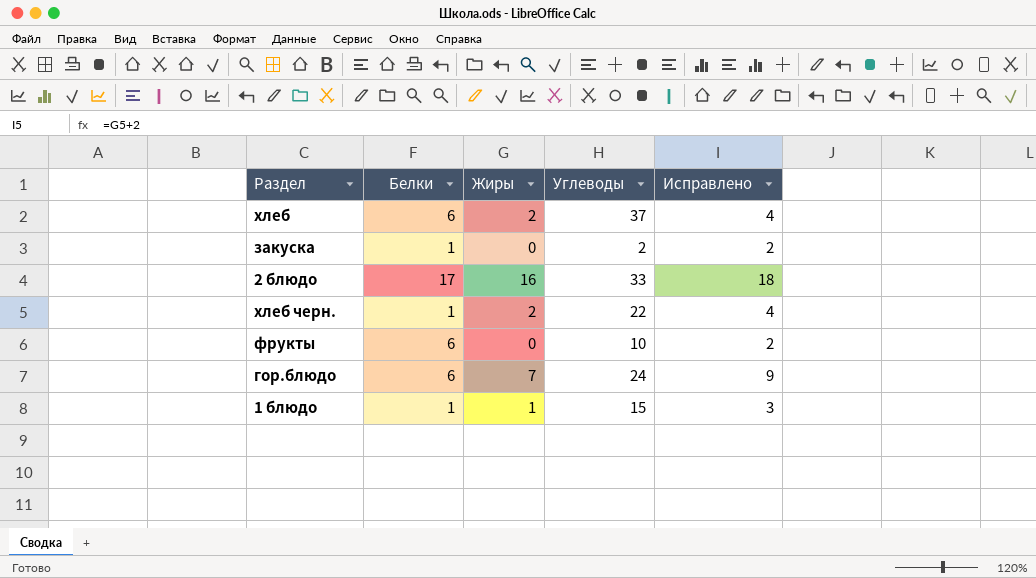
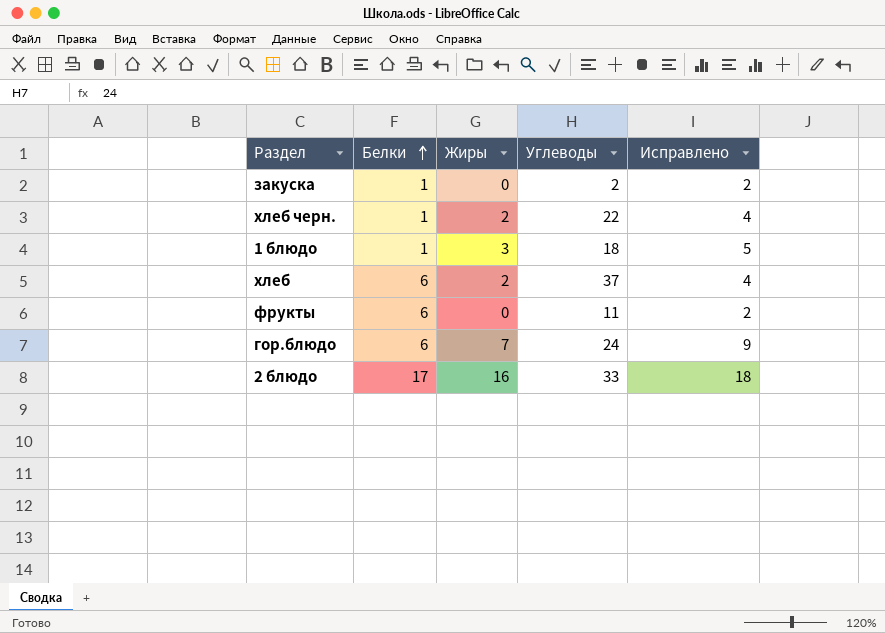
row order: none -> Белки ascending
1 блюдо | Жиры: 1 -> 3
1 блюдо | Углеводы: 15 -> 18
1 блюдо | Исправлено: 3 -> 5
фрукты | Углеводы: 10 -> 11

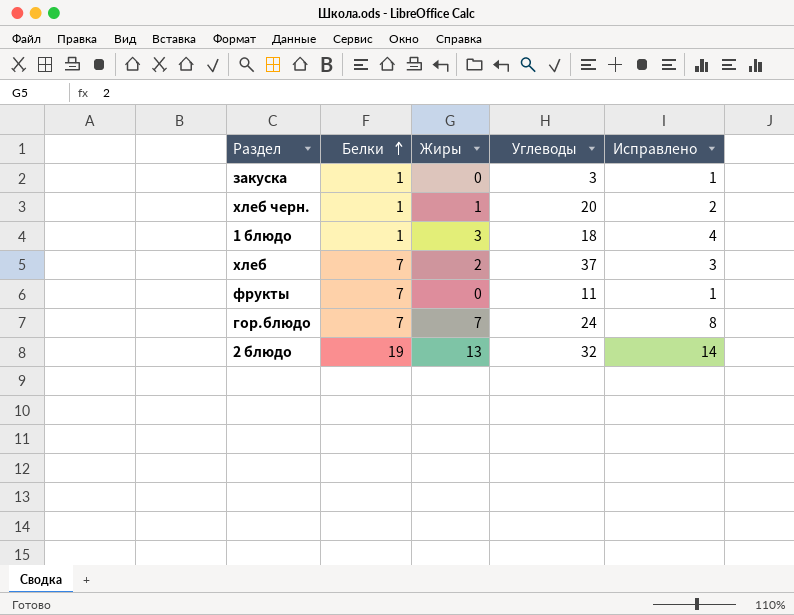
column Исправлено | formula: [Жиры] + 2 -> [Жиры] + 1
закуска | Углеводы: 2 -> 3
хлеб черн. | Жиры: 2 -> 1
хлеб черн. | Углеводы: 22 -> 20
хлеб | Белки: 6 -> 7
фрукты | Белки: 6 -> 7
гор.блюдо | Белки: 6 -> 7
2 блюдо | Белки: 17 -> 19
2 блюдо | Жиры: 16 -> 13
2 блюдо | Углеводы: 33 -> 32

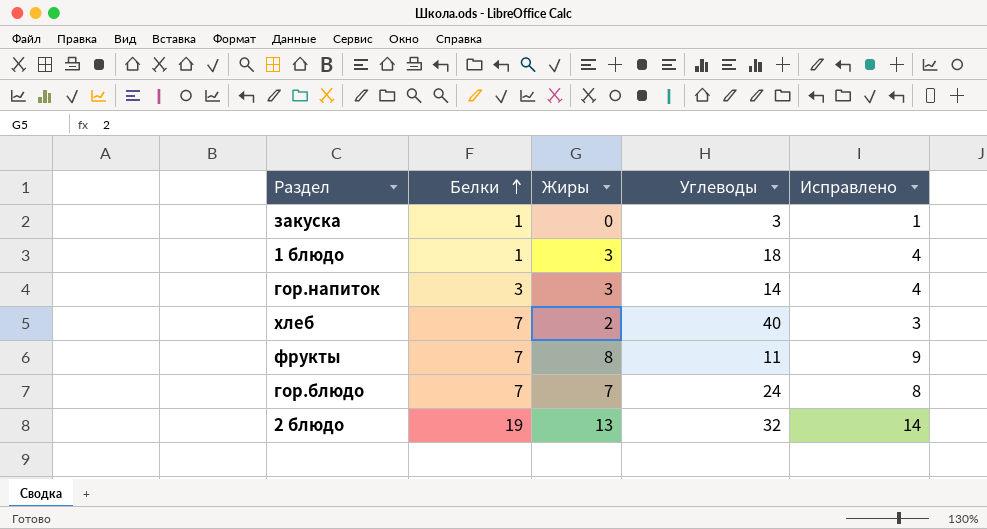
row хлеб черн.: 1 | 1 | 20 | 2 -> none
row гор.напиток: none -> 3 | 3 | 14 | 4
хлеб | Углеводы: 37 -> 40
фрукты | Жиры: 0 -> 8
фрукты | Исправлено: 1 -> 9

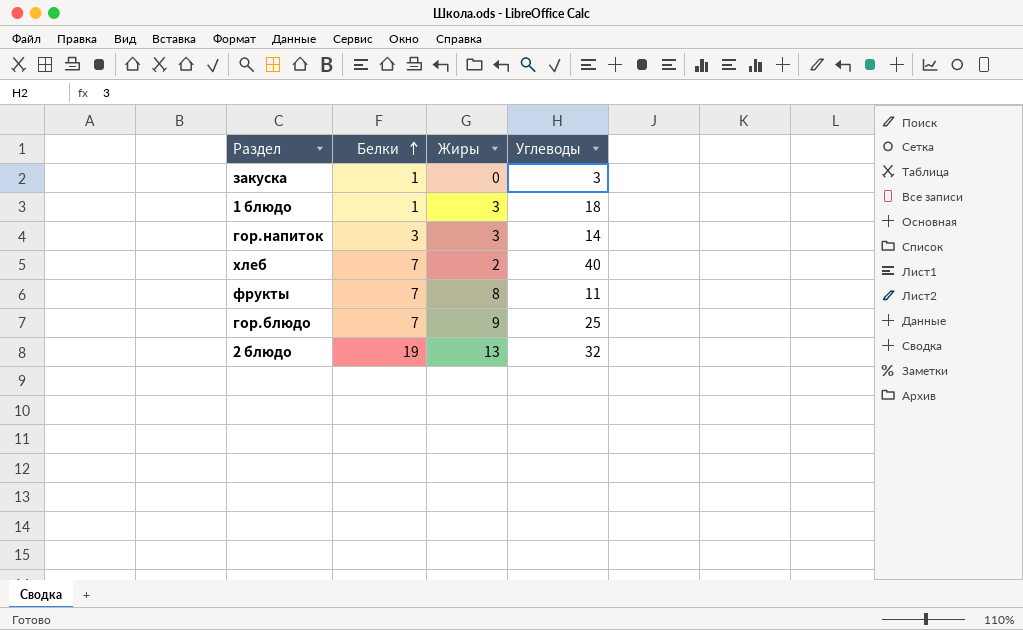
column Исправлено | formula: [Жиры] + 1 -> none
гор.блюдо | Жиры: 7 -> 9
гор.блюдо | Углеводы: 24 -> 25

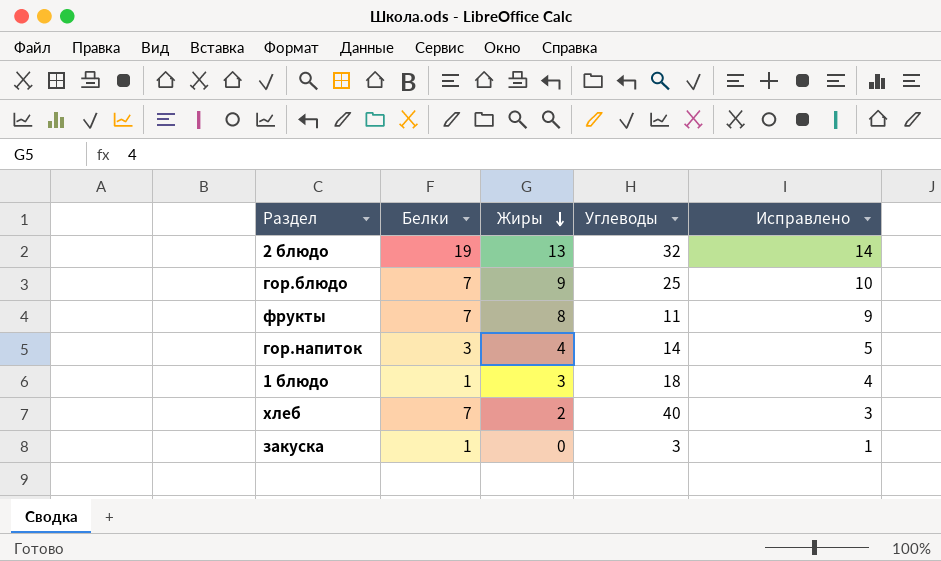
row order: Белки ascending -> Жиры descending
column Исправлено | formula: none -> [Жиры] + 1
гор.напиток | Жиры: 3 -> 4

